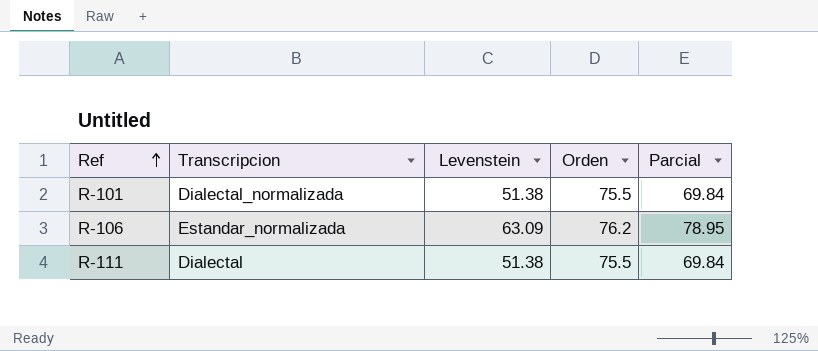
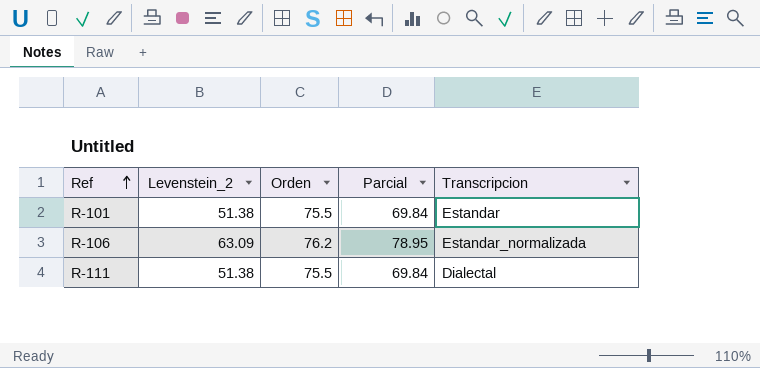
column name: Levenstein -> Levenstein_2
column Transcripcion | position: 2 -> 5
R-101 | Transcripcion: Dialectal_normalizada -> Estandar

